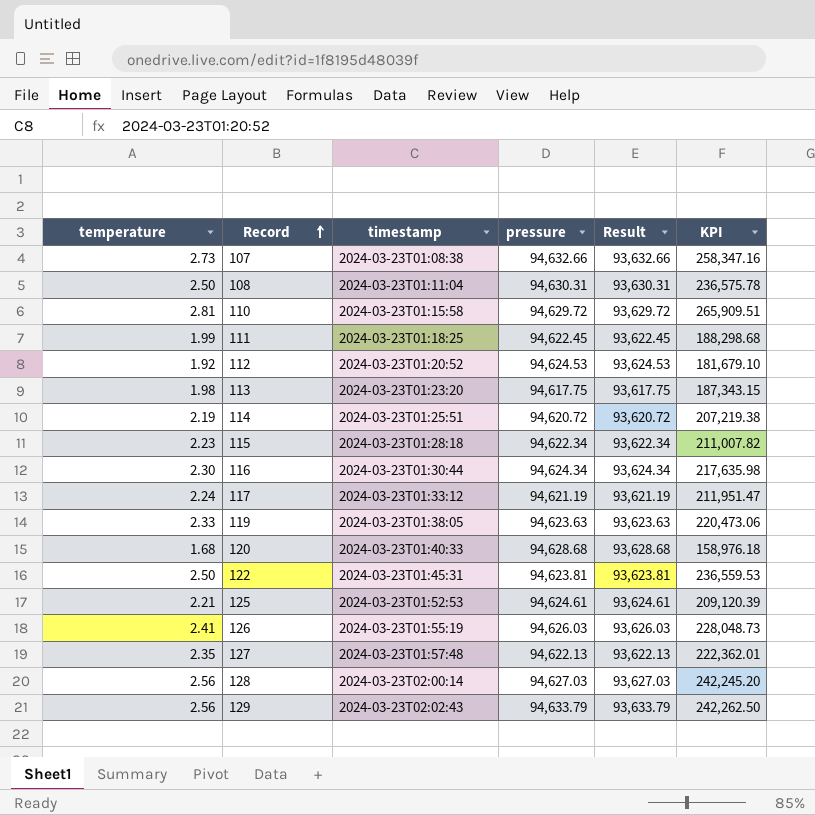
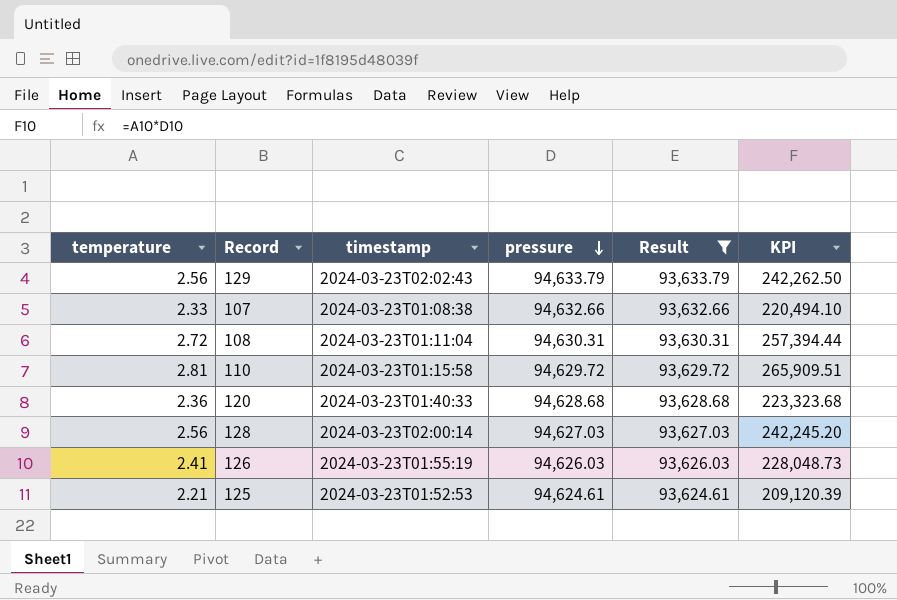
filter: none -> Result >= 93,624.61
row order: Record ascending -> pressure descending
107 | temperature: 2.73 -> 2.33
107 | KPI: 258,347.16 -> 220,494.10
108 | temperature: 2.50 -> 2.72
108 | KPI: 236,575.78 -> 257,394.44
120 | temperature: 1.68 -> 2.36
120 | KPI: 158,976.18 -> 223,323.68

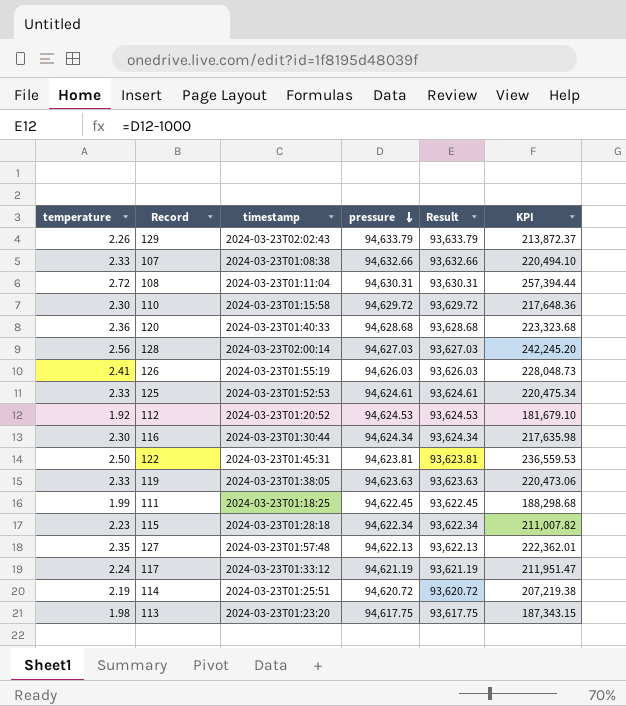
filter: Result >= 93,624.61 -> none
129 | temperature: 2.56 -> 2.26
129 | KPI: 242,262.50 -> 213,872.37
110 | temperature: 2.81 -> 2.30
110 | KPI: 265,909.51 -> 217,648.36
125 | temperature: 2.21 -> 2.33
125 | KPI: 209,120.39 -> 220,475.34

